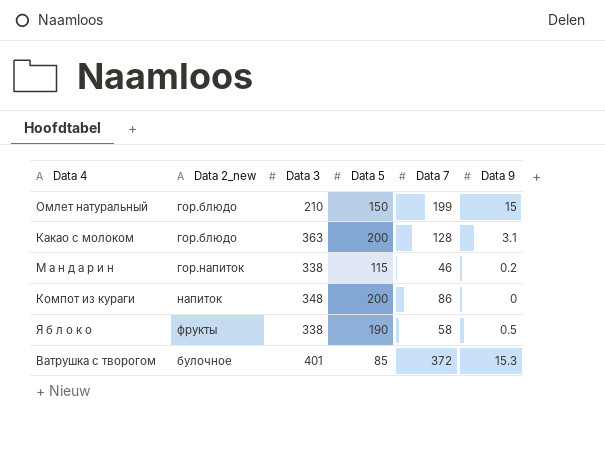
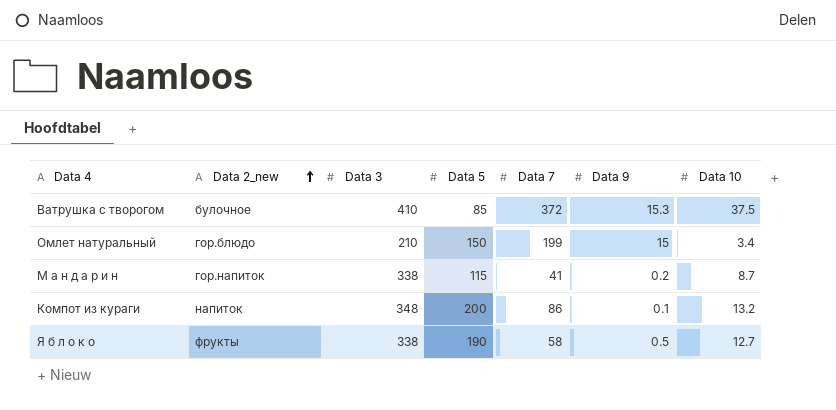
row order: none -> Data 2_new ascending
column Data 10 | position: none -> 7
row Какао с молоком: гор.блюдо | 363 | 200 | 128 | 3.1 -> none
Ватрушка с творогом | Data 3: 401 -> 410
М а н д а р и н | Data 7: 46 -> 41
Компот из кураги | Data 9: 0 -> 0.1

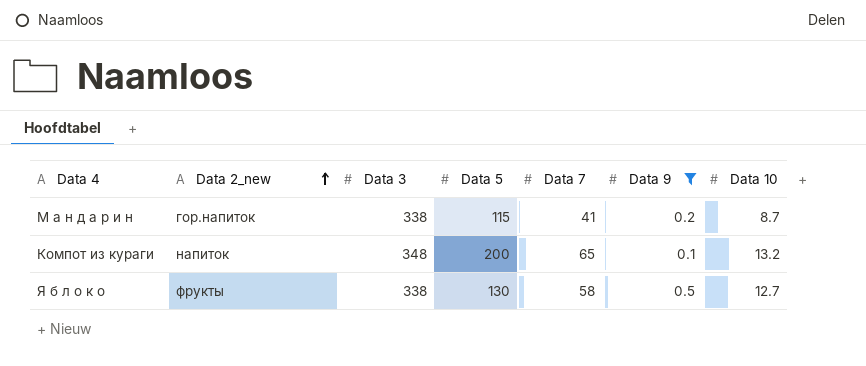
filter: none -> Data 9 <= 0.5
Компот из кураги | Data 7: 86 -> 65
Я б л о к о | Data 5: 190 -> 130

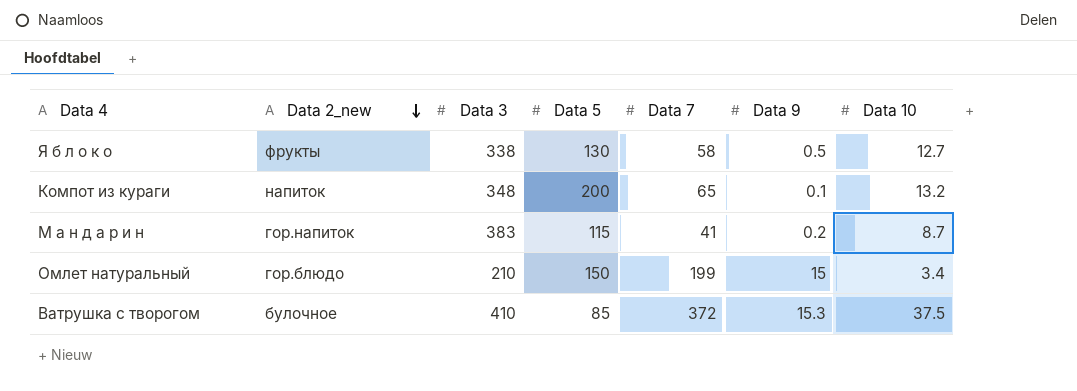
filter: Data 9 <= 0.5 -> none
row order: Data 2_new ascending -> Data 2_new descending
М а н д а р и н | Data 3: 338 -> 383

